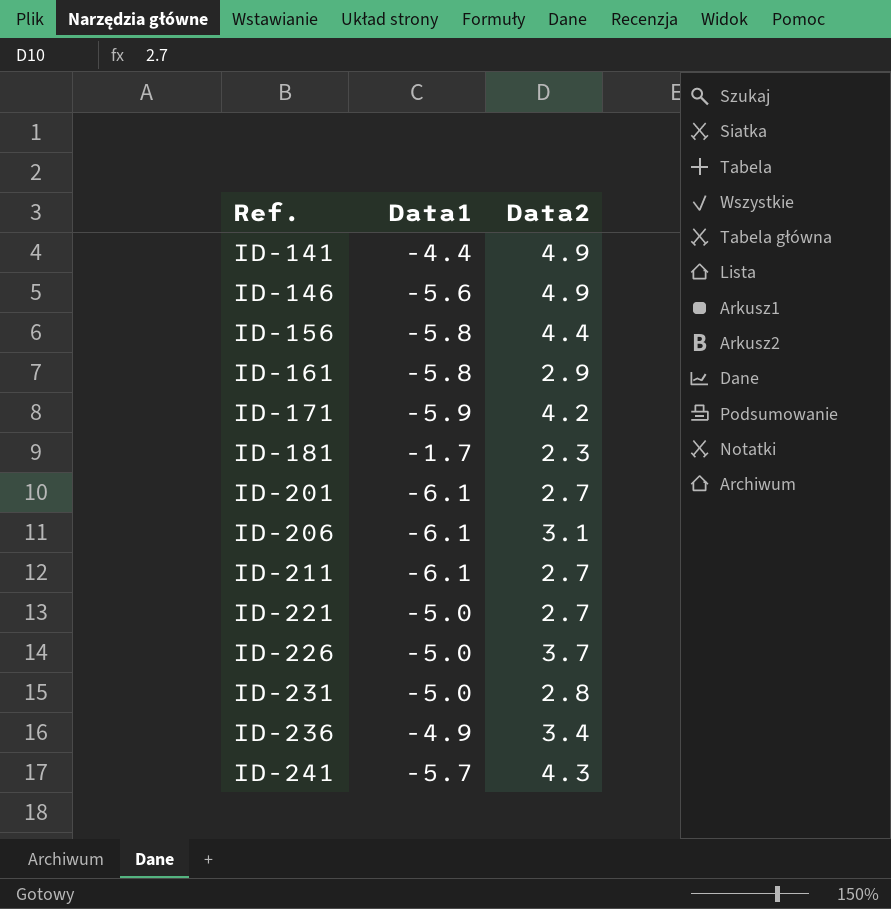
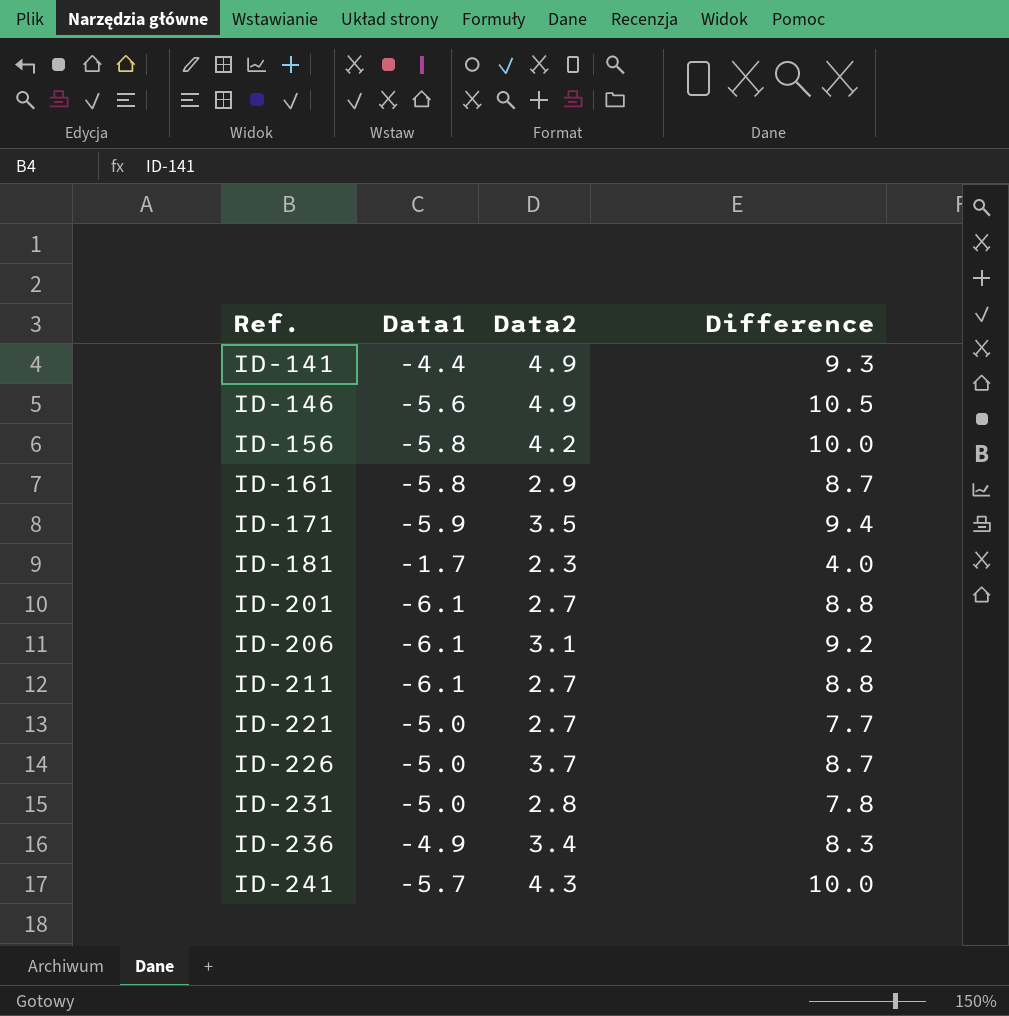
column Difference | formula: none -> [Data2] - [Data1]
ID-156 | Data2: 4.4 -> 4.2
ID-171 | Data2: 4.2 -> 3.5

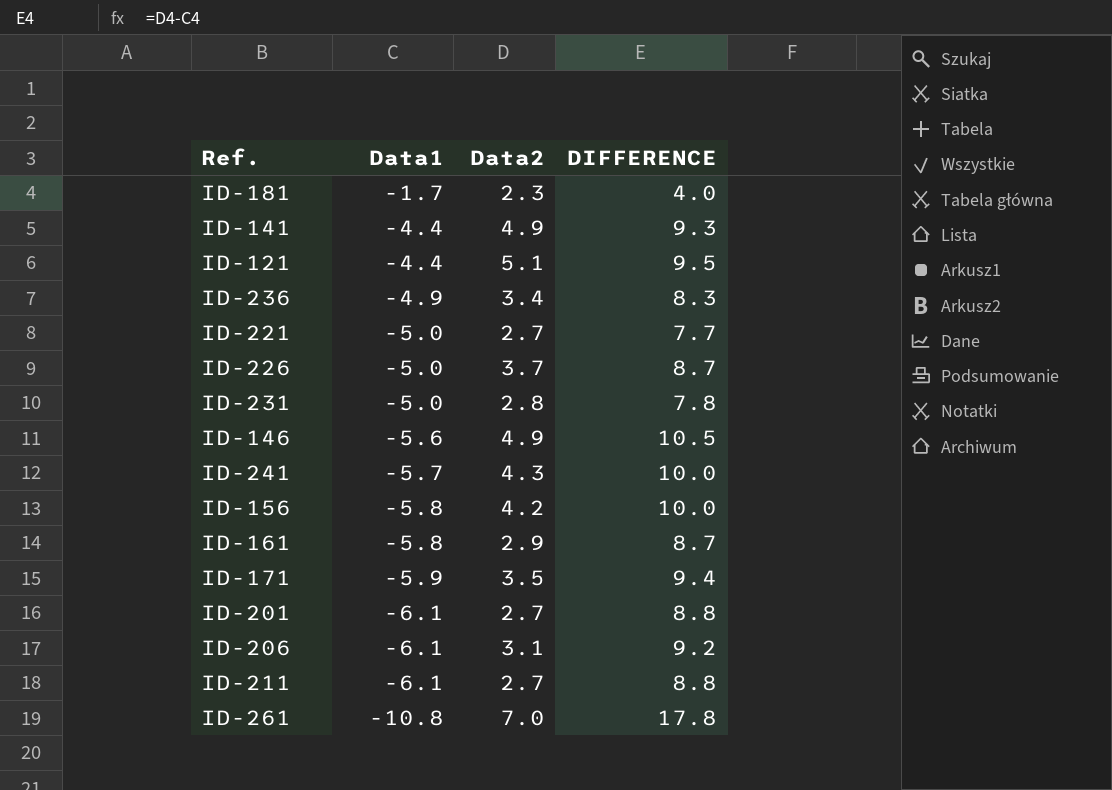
row order: Ref. ascending -> Data1 descending
column name: Difference -> DIFFERENCE
row ID-121: none -> -4.4 | 5.1 | 9.5
row ID-261: none -> -10.8 | 7.0 | 17.8

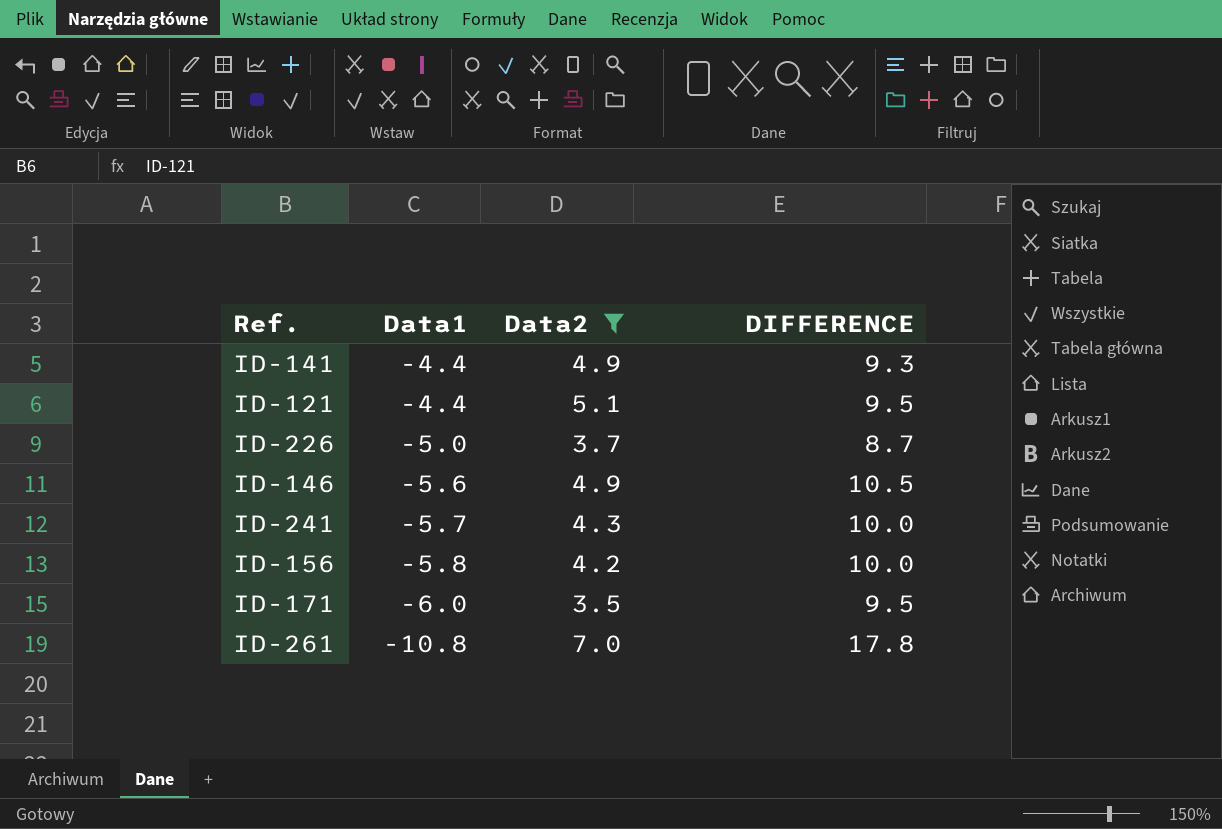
filter: none -> Data2 >= 3.5
ID-171 | Data1: -5.9 -> -6.0
ID-171 | DIFFERENCE: 9.4 -> 9.5

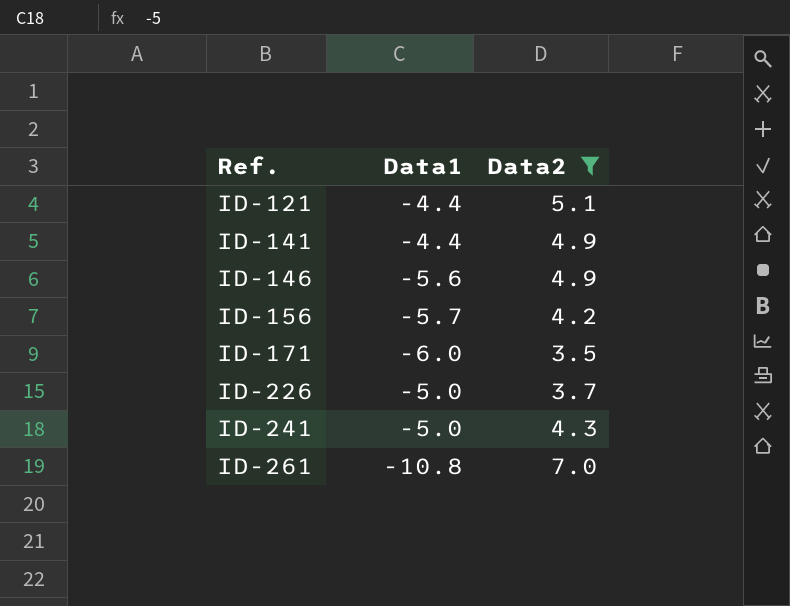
row order: Data1 descending -> Ref. ascending
column DIFFERENCE | formula: [Data2] - [Data1] -> none
ID-156 | Data1: -5.8 -> -5.7
ID-241 | Data1: -5.7 -> -5.0

